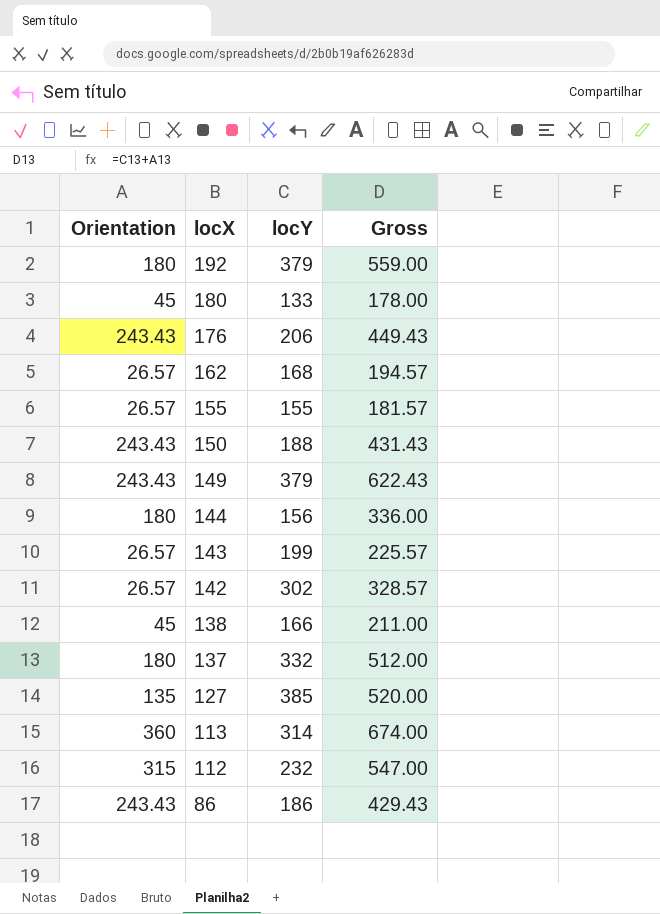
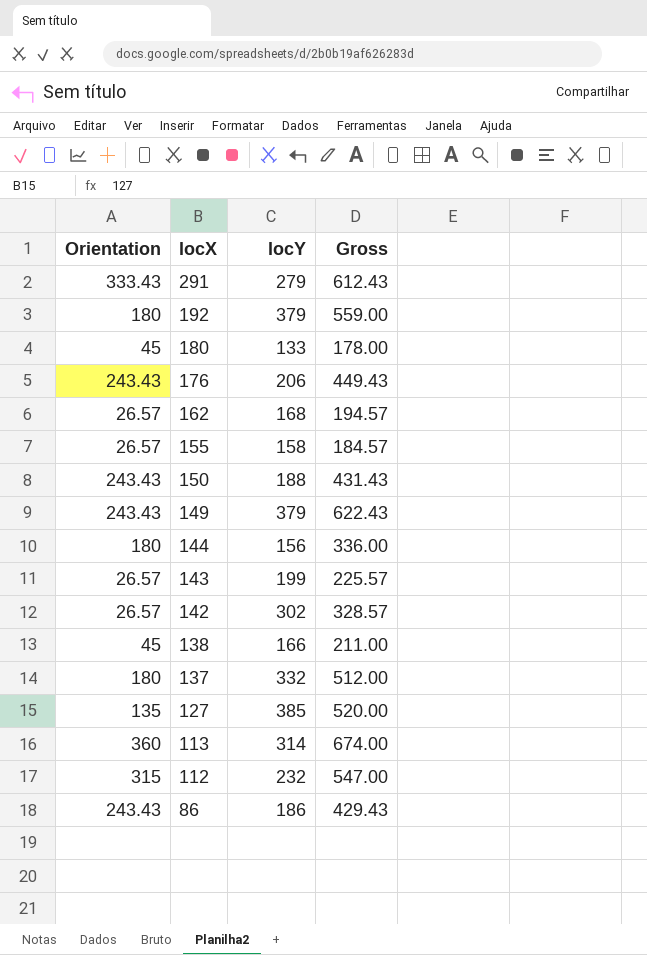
row 291: none -> 333.43 | 279 | 612.43
155 | locY: 155 -> 158
155 | Gross: 181.57 -> 184.57

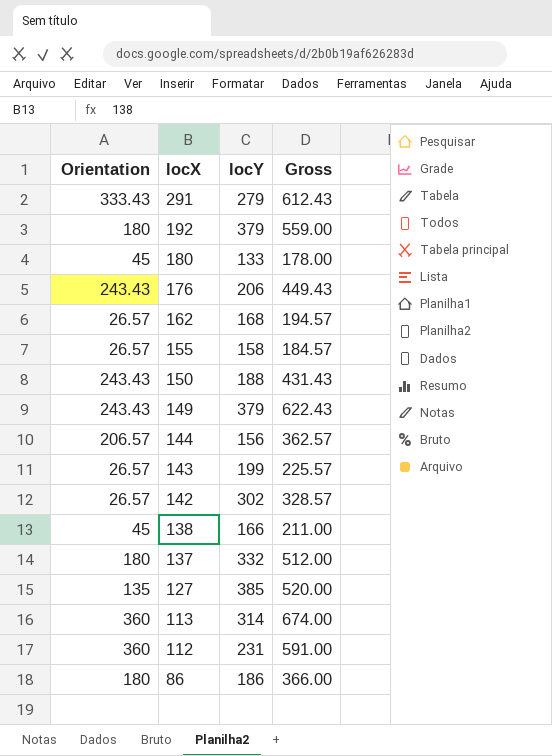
144 | Orientation: 180 -> 206.57
144 | Gross: 336.00 -> 362.57
112 | Orientation: 315 -> 360
112 | locY: 232 -> 231
112 | Gross: 547.00 -> 591.00
86 | Orientation: 243.43 -> 180
86 | Gross: 429.43 -> 366.00

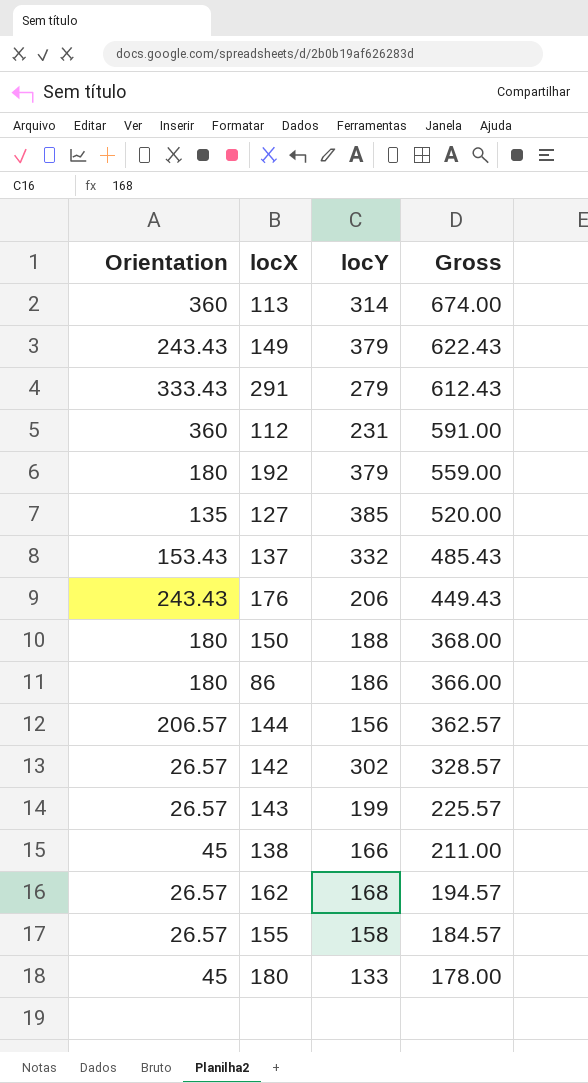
row order: locX descending -> Gross descending
137 | Orientation: 180 -> 153.43
137 | Gross: 512.00 -> 485.43
150 | Orientation: 243.43 -> 180
150 | Gross: 431.43 -> 368.00

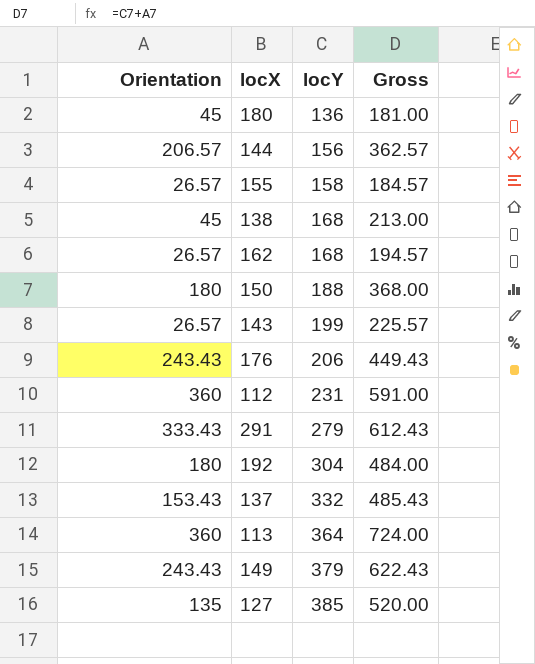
row order: Gross descending -> locY ascending
row 86: 180 | 186 | 366.00 -> none
row 142: 26.57 | 302 | 328.57 -> none
180 | locY: 133 -> 136
180 | Gross: 178.00 -> 181.00
138 | locY: 166 -> 168
138 | Gross: 211.00 -> 213.00
192 | locY: 379 -> 304
192 | Gross: 559.00 -> 484.00
113 | locY: 314 -> 364
113 | Gross: 674.00 -> 724.00

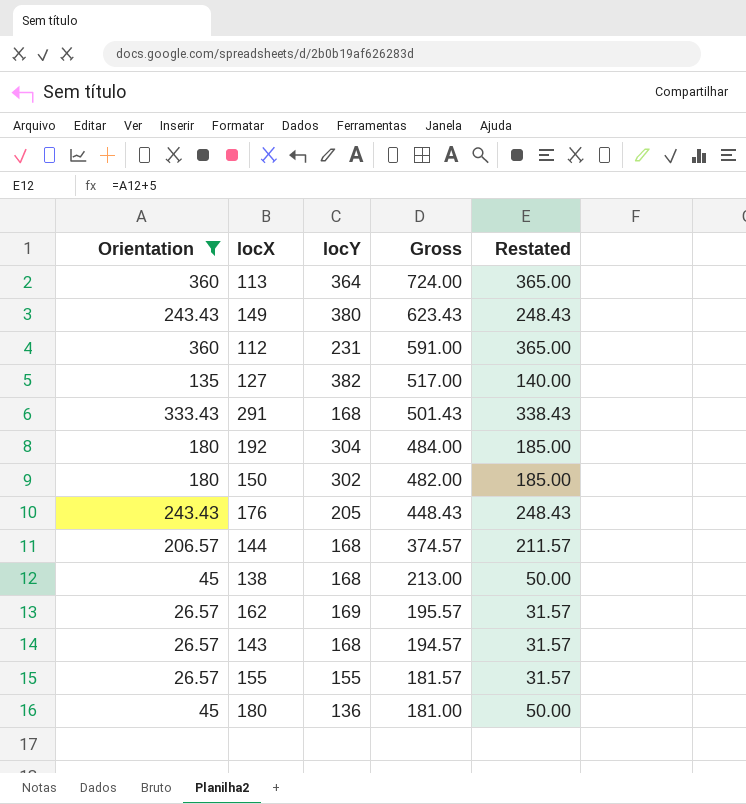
filter: none -> Orientation != 153.43
row order: locY ascending -> Gross descending
column Restated | formula: none -> [Orientation] + 5
149 | locY: 379 -> 380
149 | Gross: 622.43 -> 623.43
127 | locY: 385 -> 382
127 | Gross: 520.00 -> 517.00
291 | locY: 279 -> 168
291 | Gross: 612.43 -> 501.43
150 | locY: 188 -> 302
150 | Gross: 368.00 -> 482.00
176 | locY: 206 -> 205
176 | Gross: 449.43 -> 448.43
144 | locY: 156 -> 168
144 | Gross: 362.57 -> 374.57
162 | locY: 168 -> 169
162 | Gross: 194.57 -> 195.57
143 | locY: 199 -> 168
143 | Gross: 225.57 -> 194.57
155 | locY: 158 -> 155
155 | Gross: 184.57 -> 181.57

